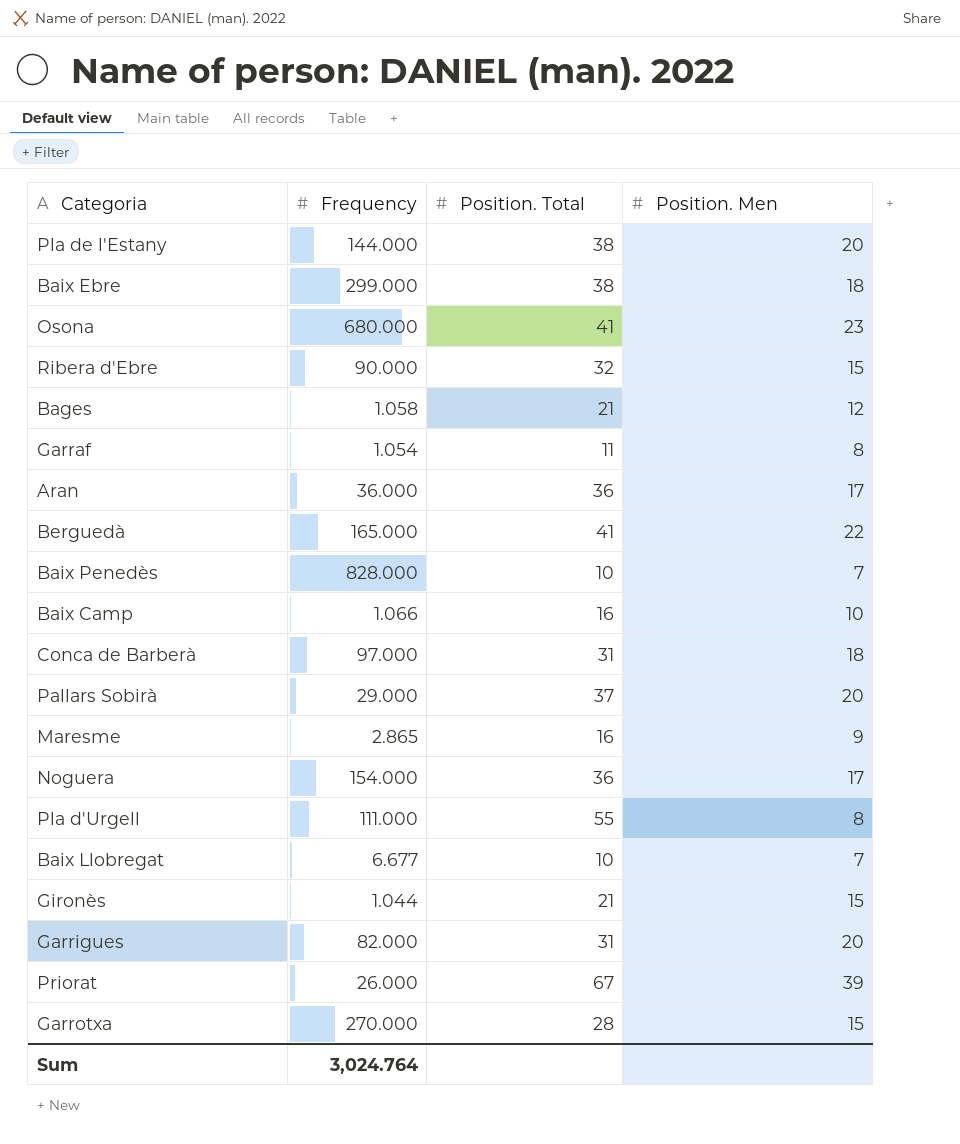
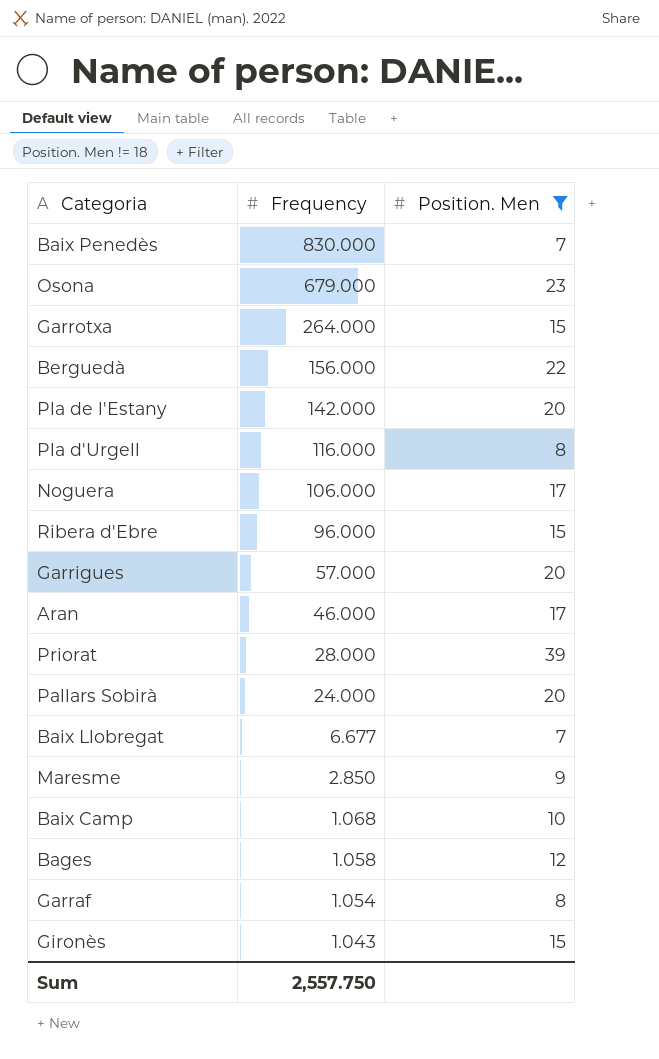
filter: none -> Position. Men != 18
row order: none -> Frequency descending
column Position. Total | position: 3 -> none
Baix Penedès | Frequency: 828.000 -> 830.000
Osona | Frequency: 680.000 -> 679.000
Garrotxa | Frequency: 270.000 -> 264.000
Berguedà | Frequency: 165.000 -> 156.000
Pla de l'Estany | Frequency: 144.000 -> 142.000
Pla d'Urgell | Frequency: 111.000 -> 116.000
Noguera | Frequency: 154.000 -> 106.000
Ribera d'Ebre | Frequency: 90.000 -> 96.000
Garrigues | Frequency: 82.000 -> 57.000
Aran | Frequency: 36.000 -> 46.000
Priorat | Frequency: 26.000 -> 28.000
Pallars Sobirà | Frequency: 29.000 -> 24.000
Maresme | Frequency: 2.865 -> 2.850
Baix Camp | Frequency: 1.066 -> 1.068
Gironès | Frequency: 1.044 -> 1.043
Sum | Frequency: 3,024.764 -> 2,557.750

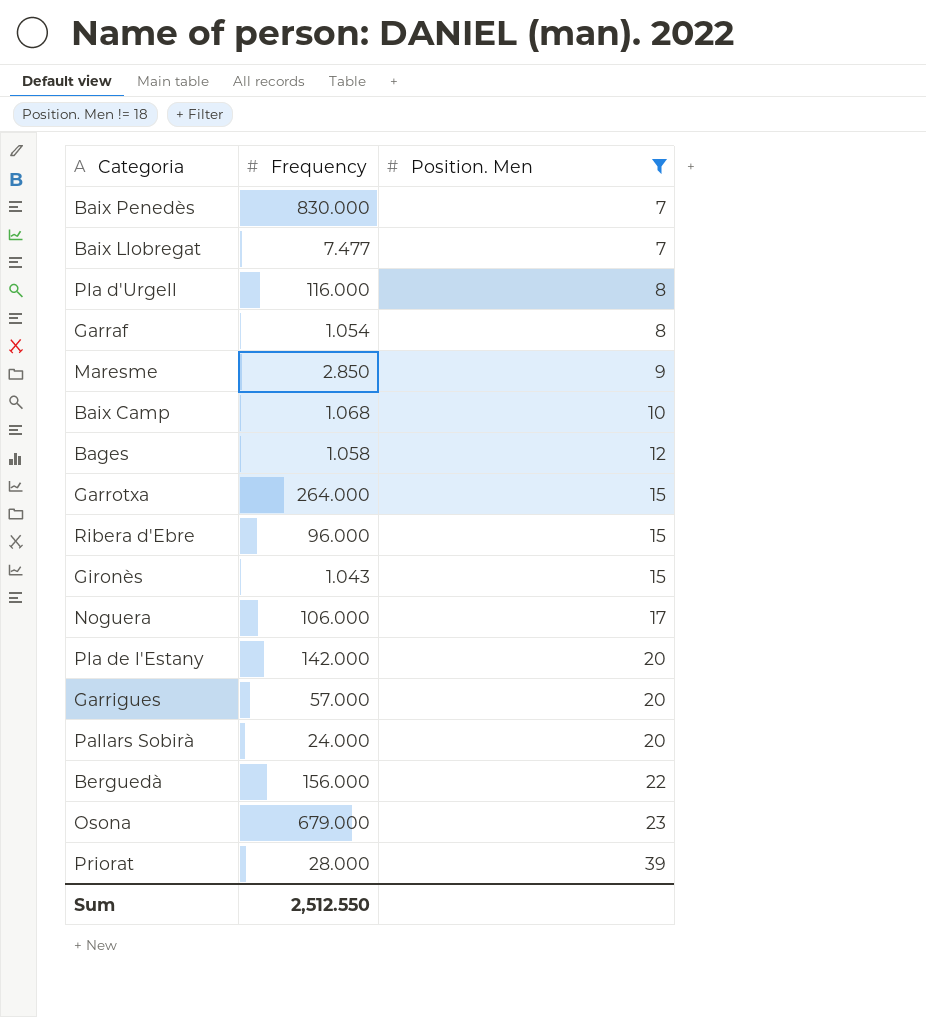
row order: Frequency descending -> Position. Men ascending
row Aran: 46.000 | 17 -> none
Baix Llobregat | Frequency: 6.677 -> 7.477
Sum | Frequency: 2,557.750 -> 2,512.550

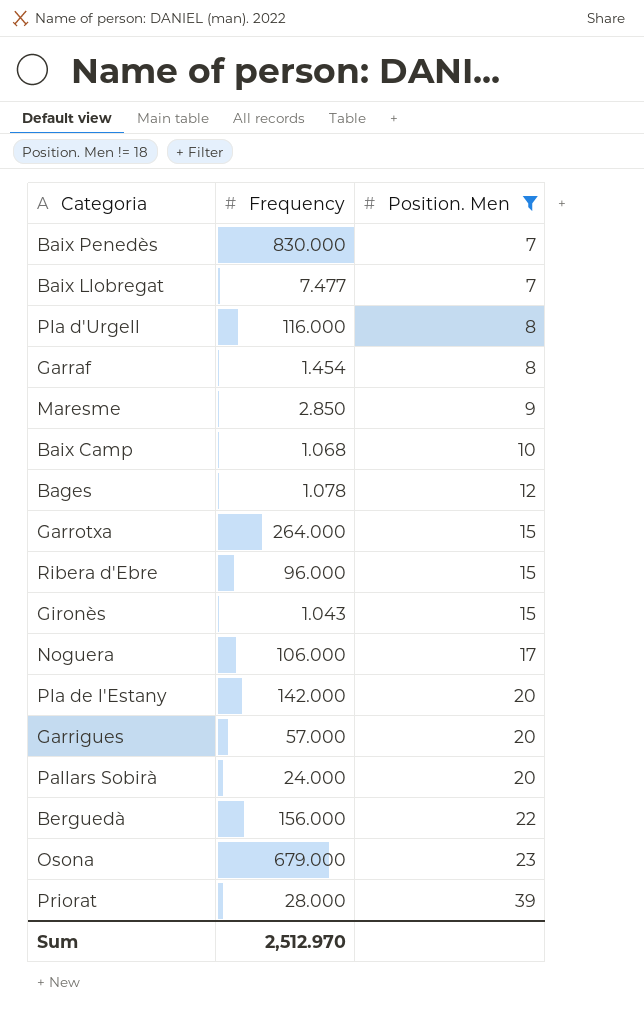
Garraf | Frequency: 1.054 -> 1.454
Bages | Frequency: 1.058 -> 1.078
Sum | Frequency: 2,512.550 -> 2,512.970

